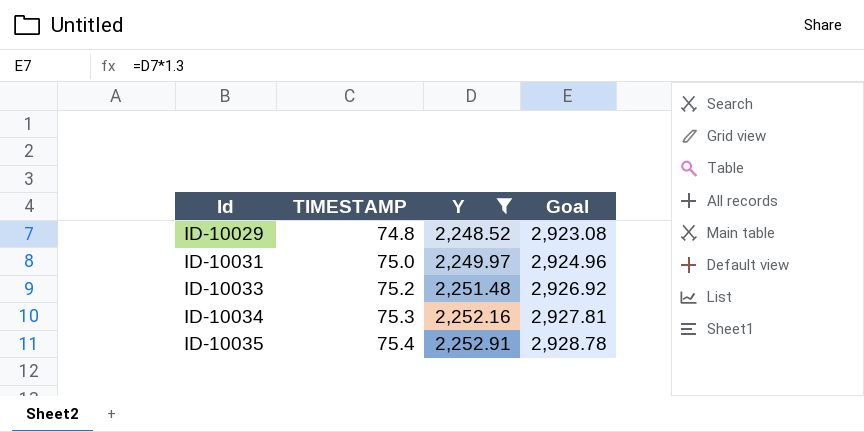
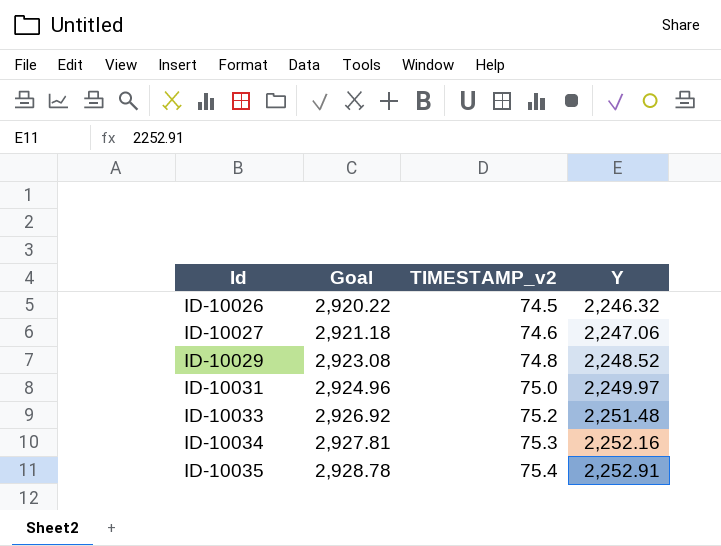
filter: Y >= 2,248.52 -> none
column Goal | position: 4 -> 2
column name: TIMESTAMP -> TIMESTAMP_v2

